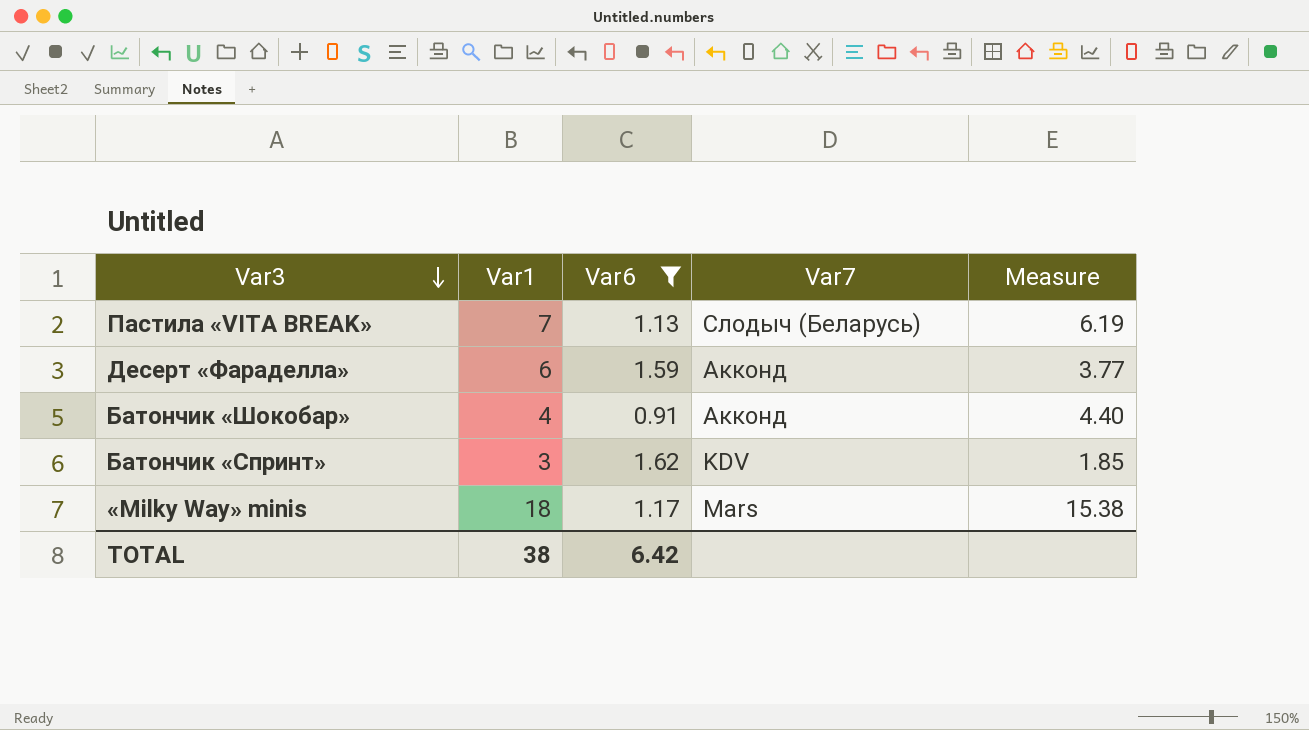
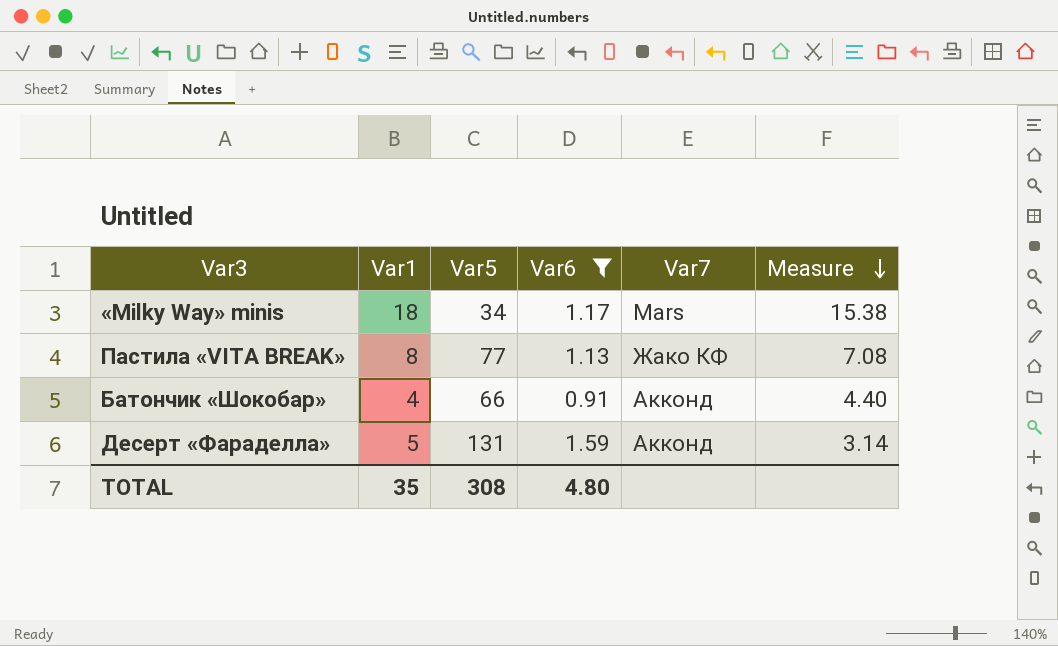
row order: Var3 descending -> Measure descending
column Var5 | position: none -> 3
row Батончик «Спринт»: 3 | 1.62 | KDV | 1.85 -> none
Пастила «VITA BREAK» | Var1: 7 -> 8
Пастила «VITA BREAK» | Var7: Слодыч (Беларусь) -> Жако КФ
Пастила «VITA BREAK» | Measure: 6.19 -> 7.08
Десерт «Фараделла» | Var1: 6 -> 5
Десерт «Фараделла» | Measure: 3.77 -> 3.14
TOTAL | Var1: 38 -> 35
TOTAL | Var6: 6.42 -> 4.80

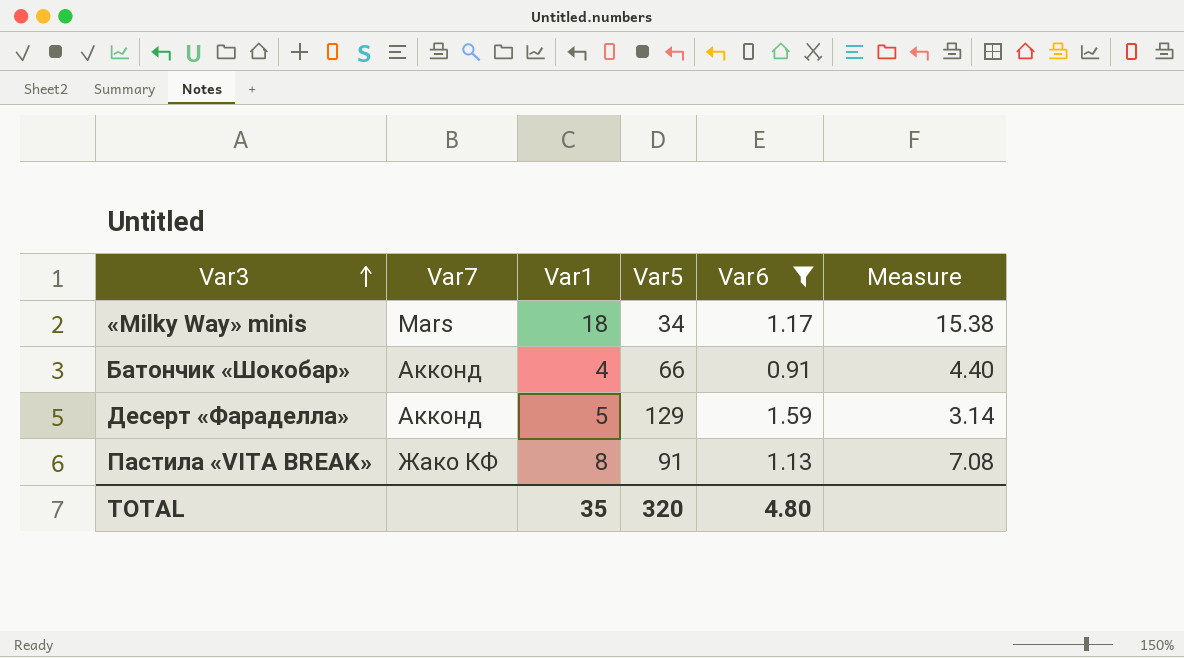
row order: Measure descending -> Var3 ascending
column Var7 | position: 5 -> 2
Десерт «Фараделла» | Var5: 131 -> 129
Пастила «VITA BREAK» | Var5: 77 -> 91
TOTAL | Var5: 308 -> 320

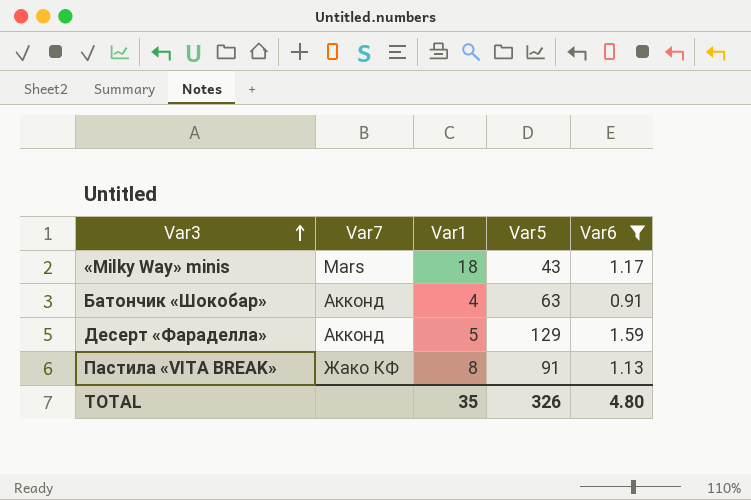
column Measure | formula: [Var1] / [Var6] -> none
«Milky Way» minis | Var5: 34 -> 43
Батончик «Шокобар» | Var5: 66 -> 63
TOTAL | Var5: 320 -> 326

